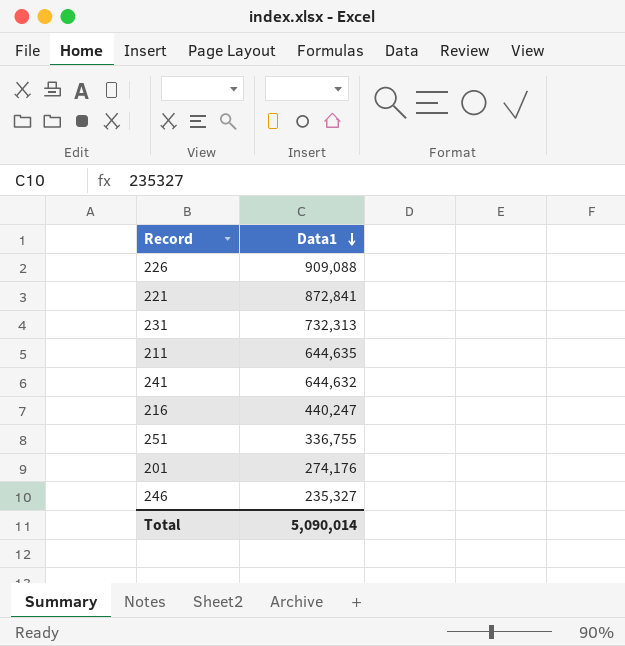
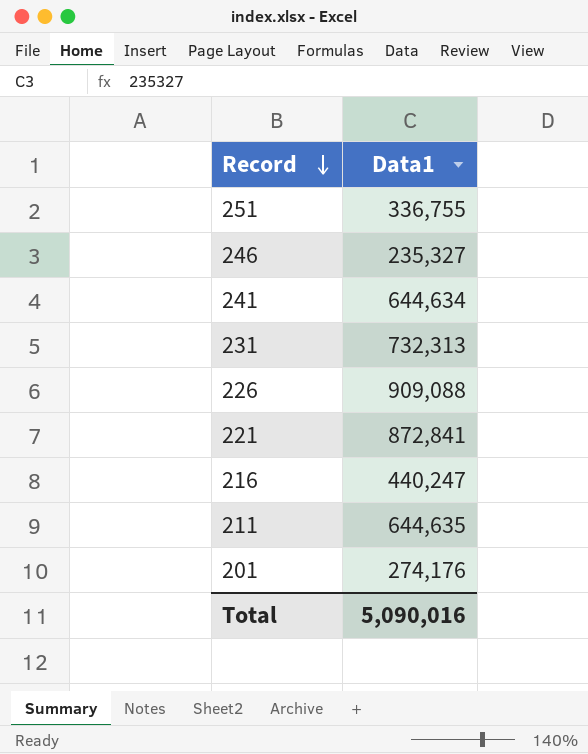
row order: Data1 descending -> Record descending
241 | Data1: 644,632 -> 644,634
Total | Data1: 5,090,014 -> 5,090,016

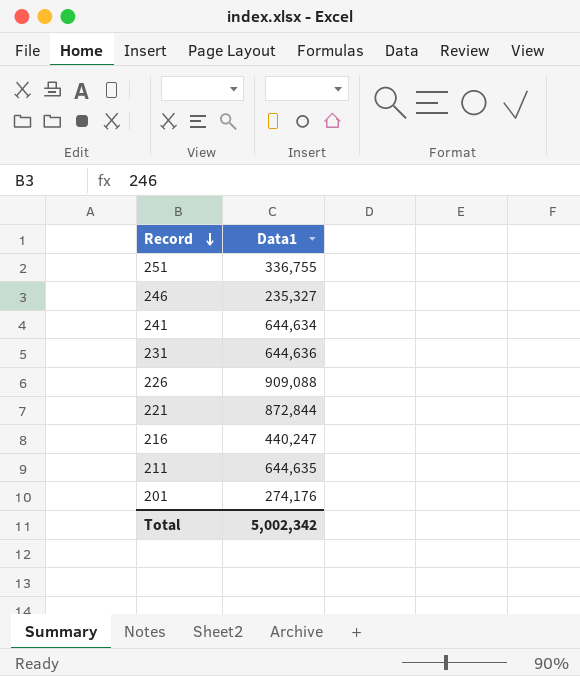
231 | Data1: 732,313 -> 644,636
221 | Data1: 872,841 -> 872,844
Total | Data1: 5,090,016 -> 5,002,342

